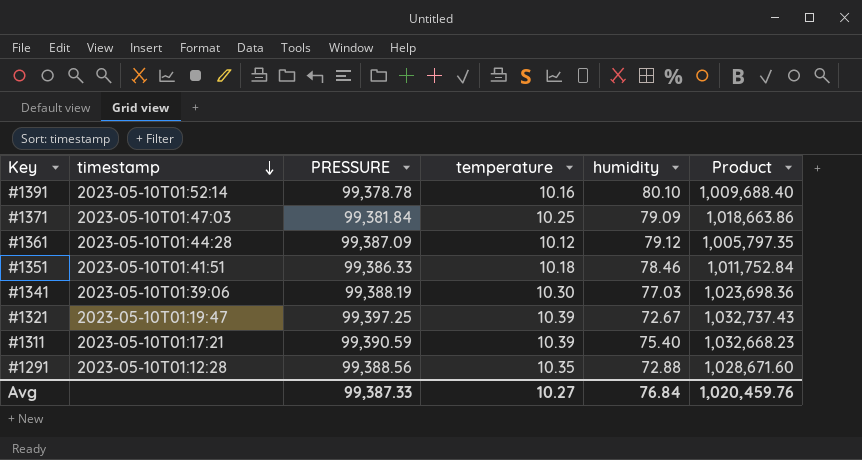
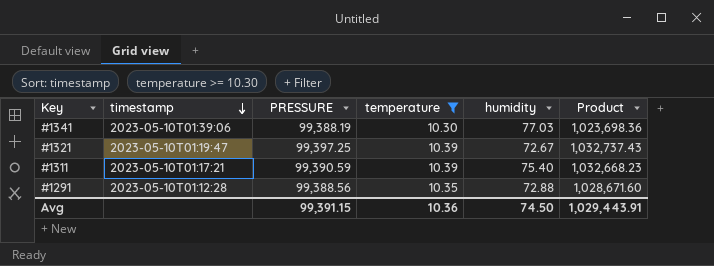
filter: none -> temperature >= 10.30
Avg | PRESSURE: 99,387.33 -> 99,391.15
Avg | temperature: 10.27 -> 10.36
Avg | humidity: 76.84 -> 74.50
Avg | Product: 1,020,459.76 -> 1,029,443.91

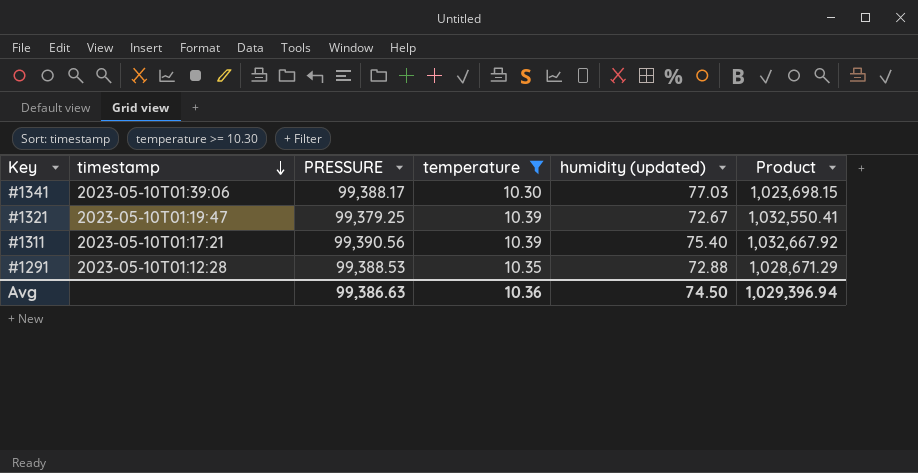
column name: humidity -> humidity (updated)
#1341 | PRESSURE: 99,388.19 -> 99,388.17
#1341 | Product: 1,023,698.36 -> 1,023,698.15
#1321 | PRESSURE: 99,397.25 -> 99,379.25
#1321 | Product: 1,032,737.43 -> 1,032,550.41
#1311 | PRESSURE: 99,390.59 -> 99,390.56
#1311 | Product: 1,032,668.23 -> 1,032,667.92
#1291 | PRESSURE: 99,388.56 -> 99,388.53
#1291 | Product: 1,028,671.60 -> 1,028,671.29
Avg | PRESSURE: 99,391.15 -> 99,386.63
Avg | Product: 1,029,443.91 -> 1,029,396.94

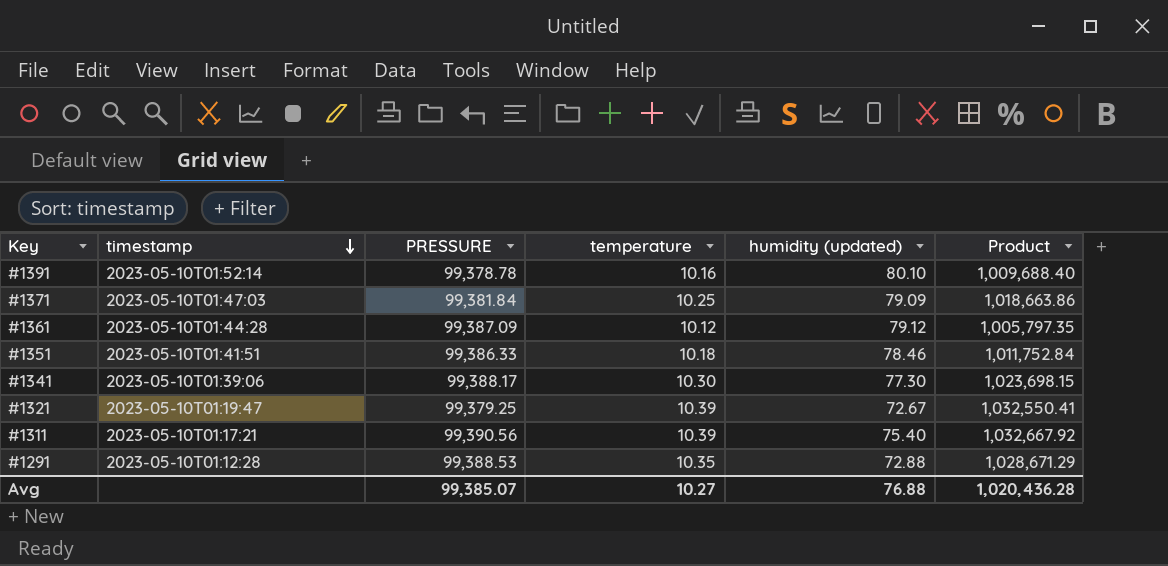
filter: temperature >= 10.30 -> none
#1341 | humidity (updated): 77.03 -> 77.30
Avg | PRESSURE: 99,386.63 -> 99,385.07
Avg | temperature: 10.36 -> 10.27
Avg | humidity (updated): 74.50 -> 76.88
Avg | Product: 1,029,396.94 -> 1,020,436.28

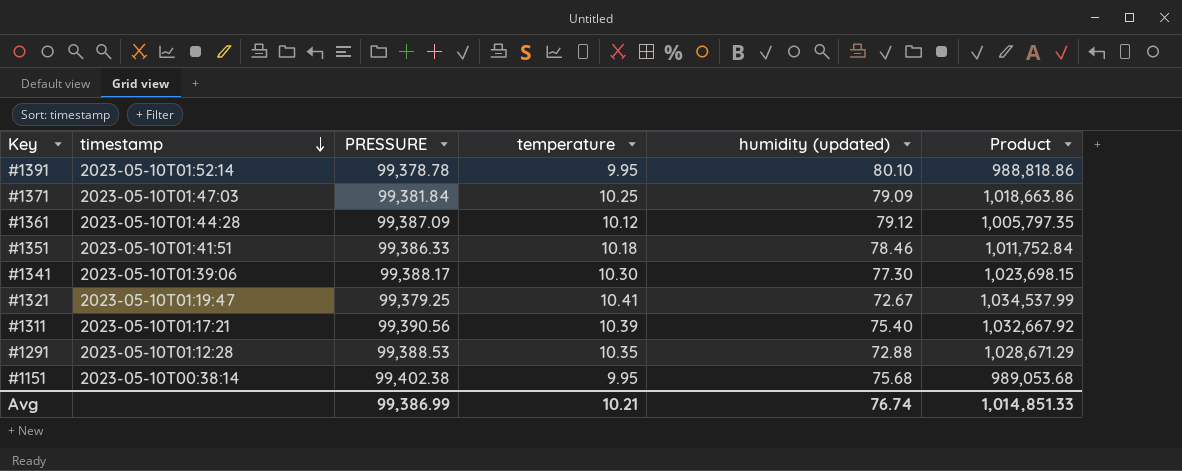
#1391 | temperature: 10.16 -> 9.95
#1391 | Product: 1,009,688.40 -> 988,818.86
#1321 | temperature: 10.39 -> 10.41
#1321 | Product: 1,032,550.41 -> 1,034,537.99
row #1151: none -> 2023-05-10T00:38:14 | 99,402.38 | 9.95 | 75.68 | 989,053.68
Avg | PRESSURE: 99,385.07 -> 99,386.99
Avg | temperature: 10.27 -> 10.21
Avg | humidity (updated): 76.88 -> 76.74
Avg | Product: 1,020,436.28 -> 1,014,851.33

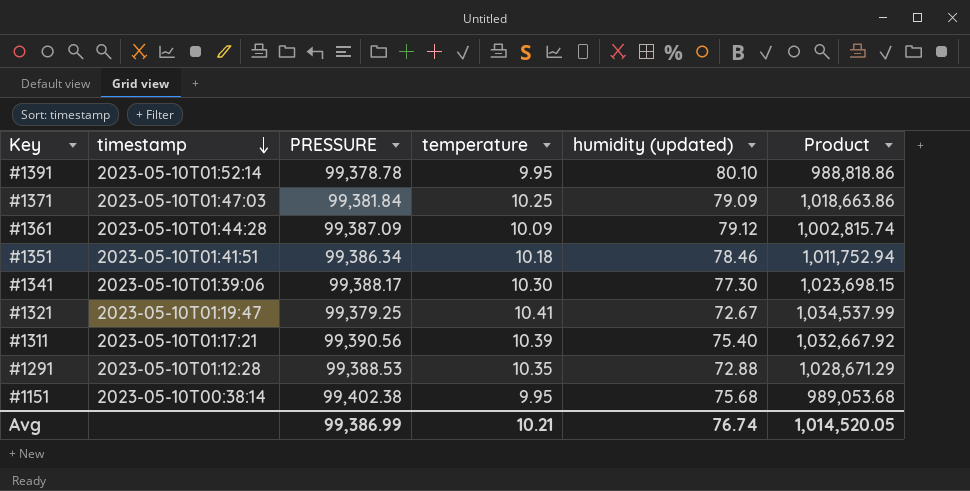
#1361 | temperature: 10.12 -> 10.09
#1361 | Product: 1,005,797.35 -> 1,002,815.74
#1351 | PRESSURE: 99,386.33 -> 99,386.34
#1351 | Product: 1,011,752.84 -> 1,011,752.94
Avg | Product: 1,014,851.33 -> 1,014,520.05

